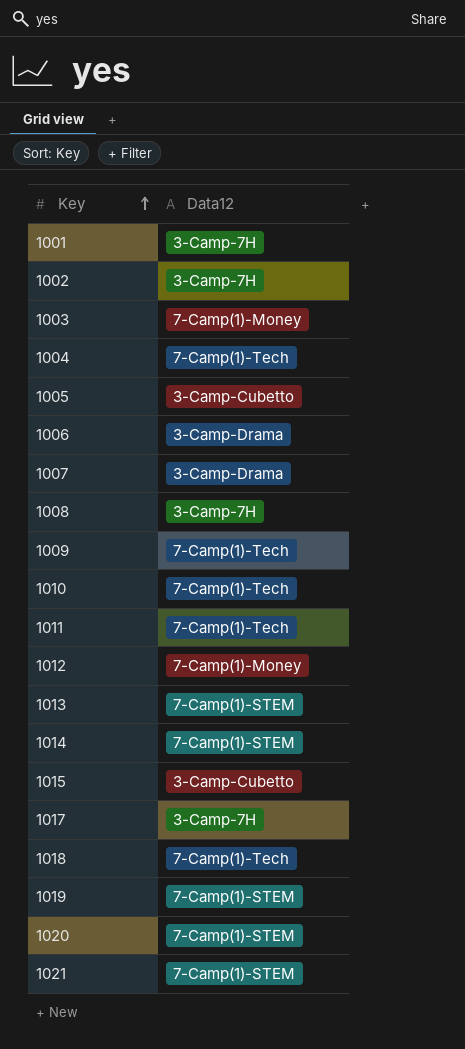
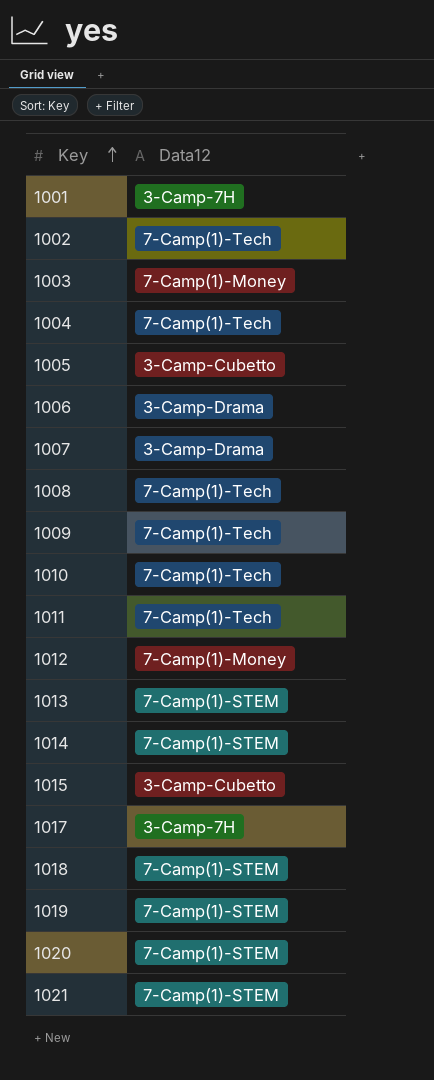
1002 | Data12: 3-Camp-7H -> 7-Camp(1)-Tech
1008 | Data12: 3-Camp-7H -> 7-Camp(1)-Tech
1018 | Data12: 7-Camp(1)-Tech -> 7-Camp(1)-STEM

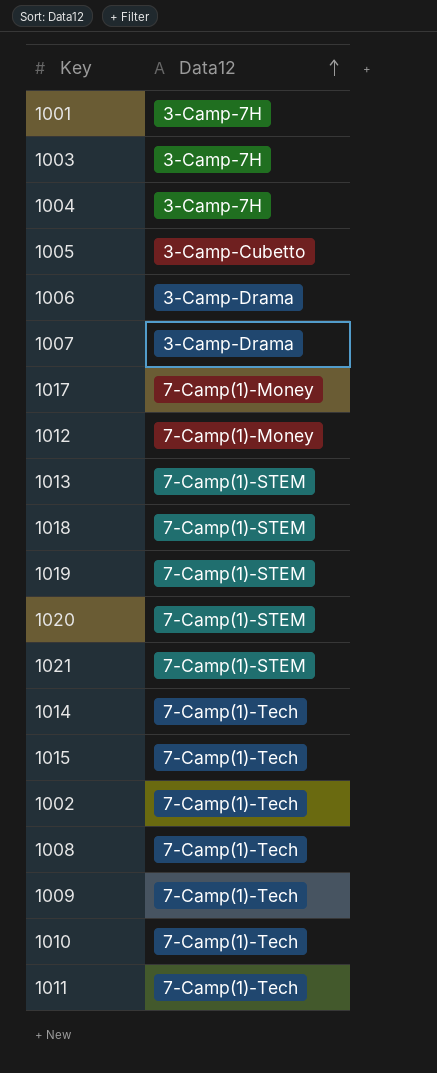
row order: Key ascending -> Data12 ascending
1003 | Data12: 7-Camp(1)-Money -> 3-Camp-7H
1004 | Data12: 7-Camp(1)-Tech -> 3-Camp-7H
1017 | Data12: 3-Camp-7H -> 7-Camp(1)-Money
1014 | Data12: 7-Camp(1)-STEM -> 7-Camp(1)-Tech
1015 | Data12: 3-Camp-Cubetto -> 7-Camp(1)-Tech

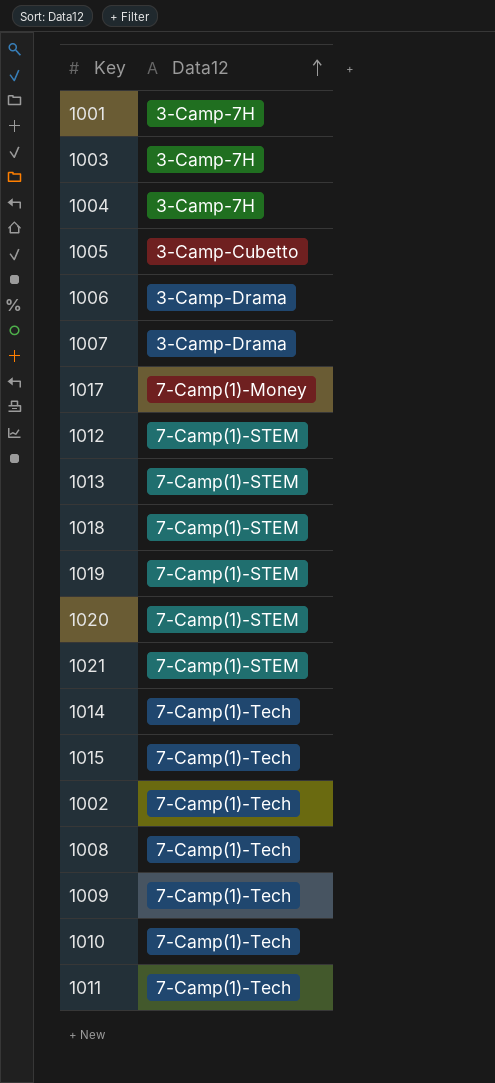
1012 | Data12: 7-Camp(1)-Money -> 7-Camp(1)-STEM

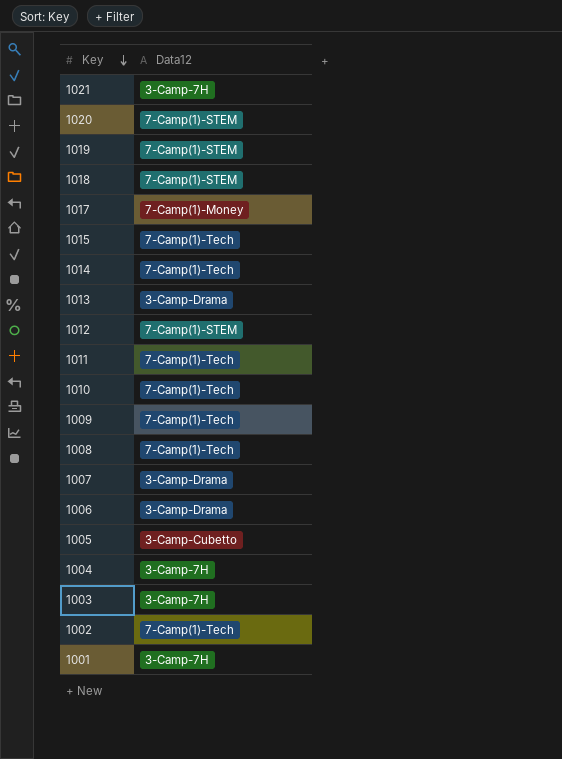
row order: Data12 ascending -> Key descending
1021 | Data12: 7-Camp(1)-STEM -> 3-Camp-7H
1013 | Data12: 7-Camp(1)-STEM -> 3-Camp-Drama

